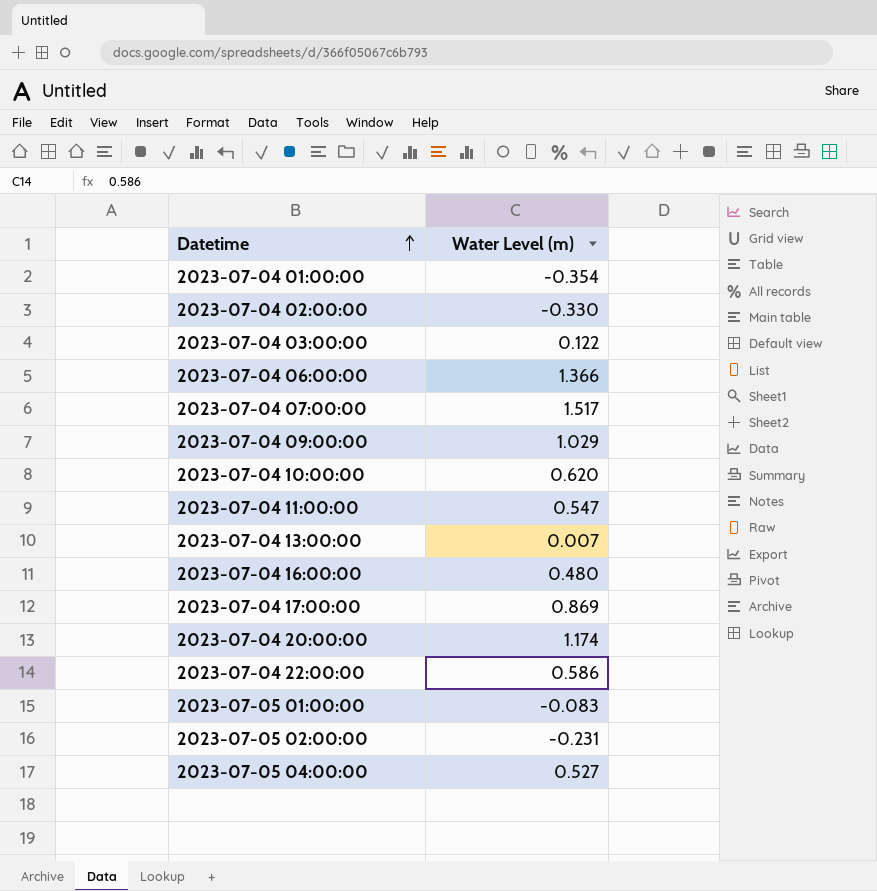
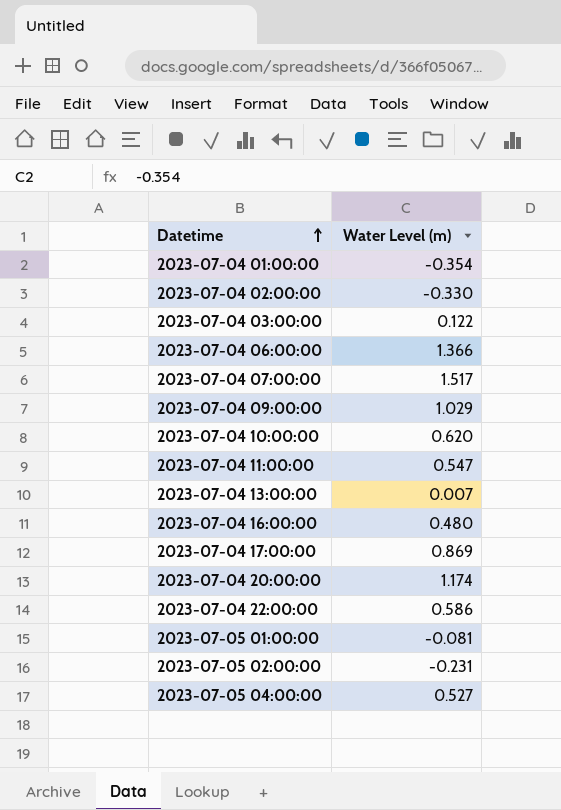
2023-07-05 01:00:00 | Water Level (m): -0.083 -> -0.081

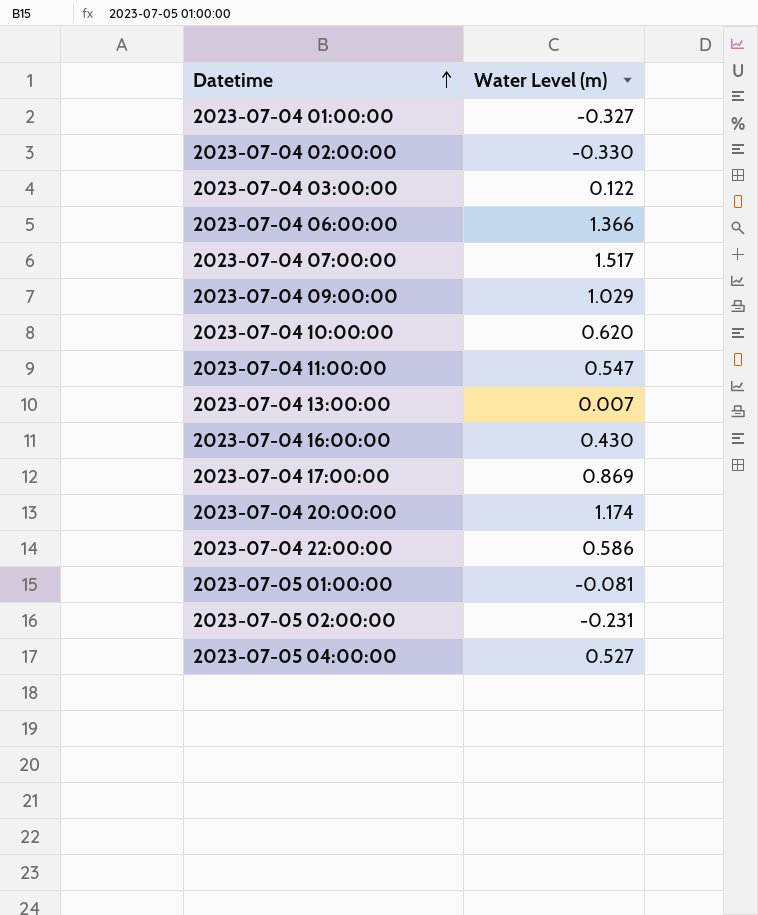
2023-07-04 01:00:00 | Water Level (m): -0.354 -> -0.327
2023-07-04 16:00:00 | Water Level (m): 0.480 -> 0.430

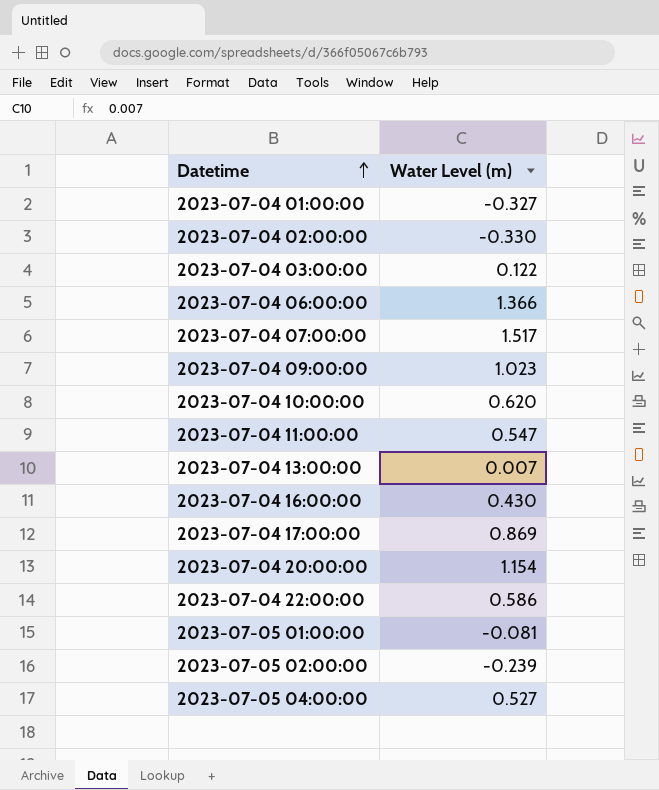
2023-07-04 09:00:00 | Water Level (m): 1.029 -> 1.023
2023-07-04 20:00:00 | Water Level (m): 1.174 -> 1.154
2023-07-05 02:00:00 | Water Level (m): -0.231 -> -0.239

